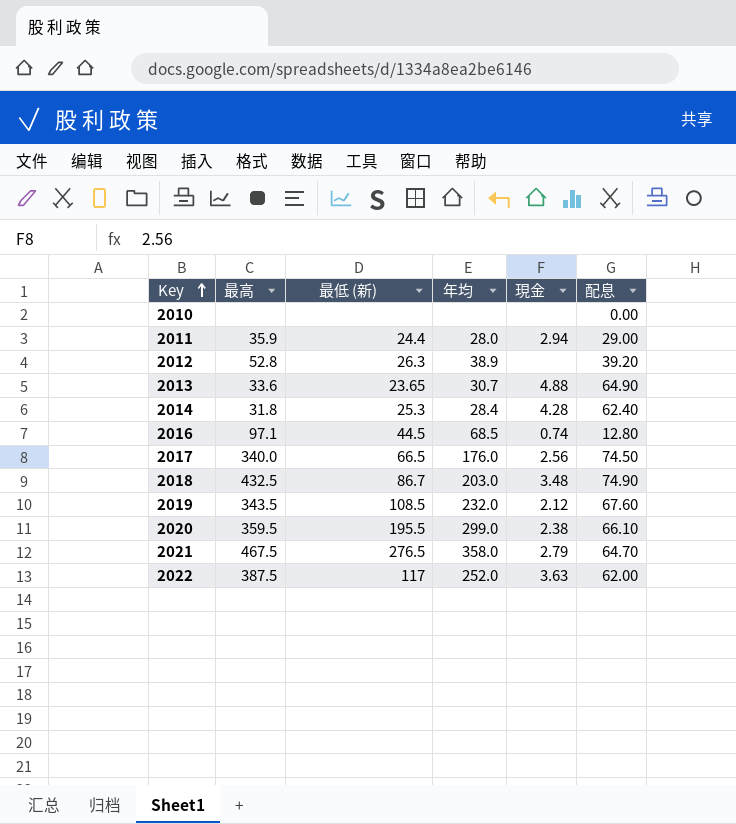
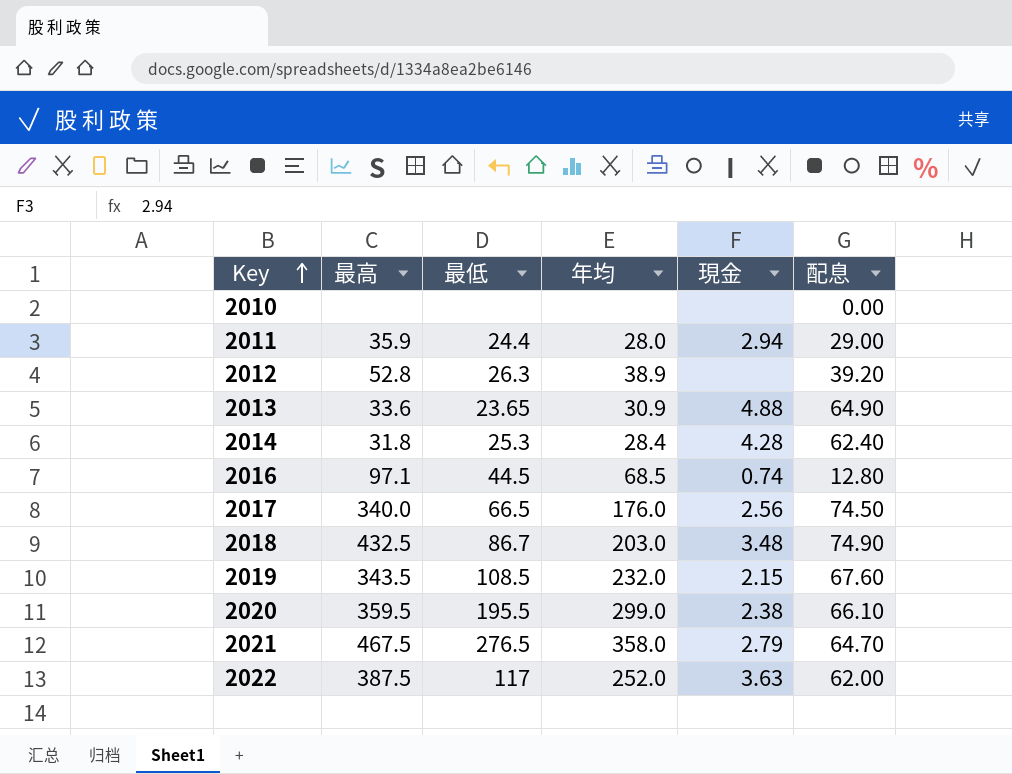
column name: 最低 (新) -> 最低
2013 | 年均: 30.7 -> 30.9
2019 | 現金: 2.12 -> 2.15

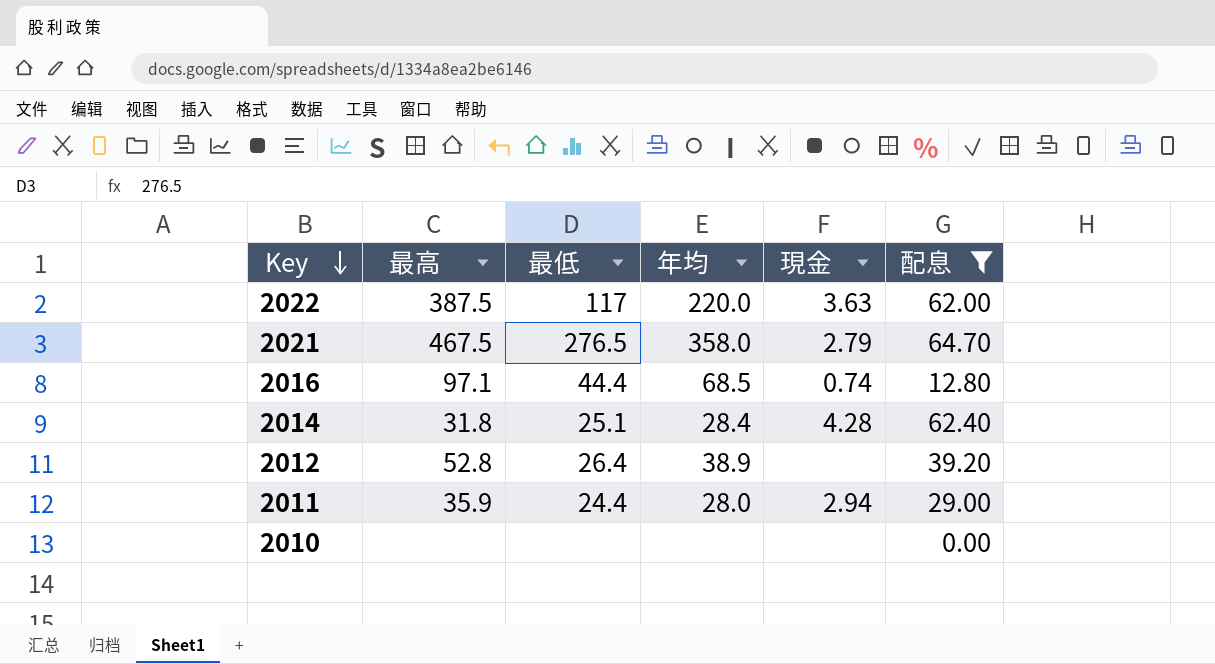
filter: none -> 配息 <= 64.70
row order: Key ascending -> Key descending
2022 | 年均: 252.0 -> 220.0
2016 | 最低: 44.5 -> 44.4
2014 | 最低: 25.3 -> 25.1
2012 | 最低: 26.3 -> 26.4

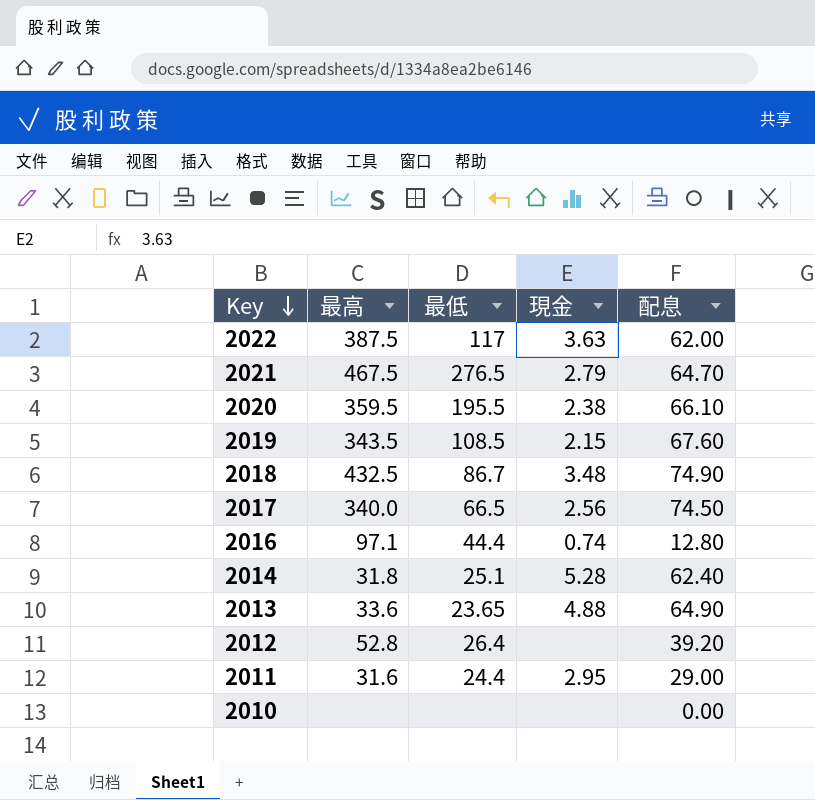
filter: 配息 <= 64.70 -> none
column 年均 | position: 4 -> none
2014 | 現金: 4.28 -> 5.28
2011 | 最高: 35.9 -> 31.6
2011 | 現金: 2.94 -> 2.95

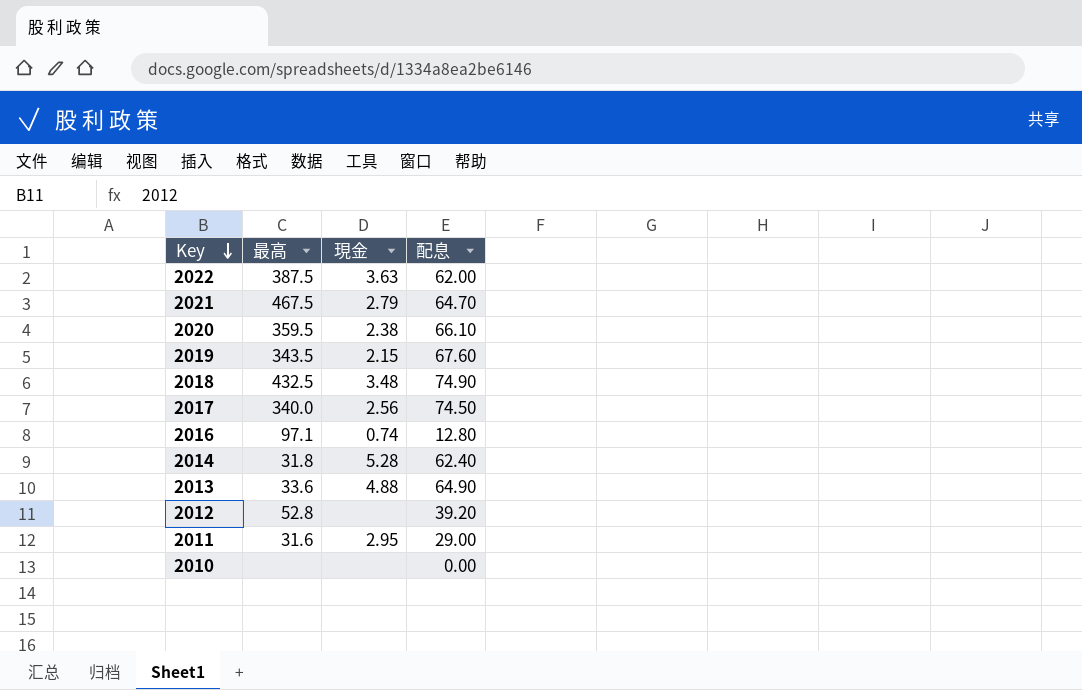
column 最低 | position: 3 -> none

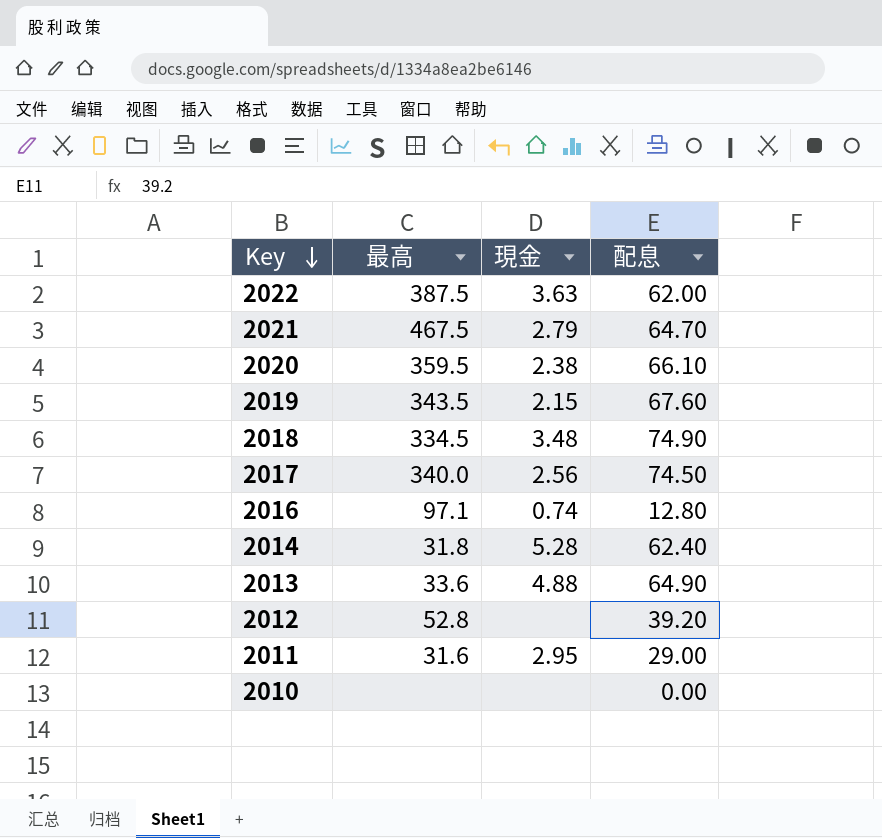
2018 | 最高: 432.5 -> 334.5

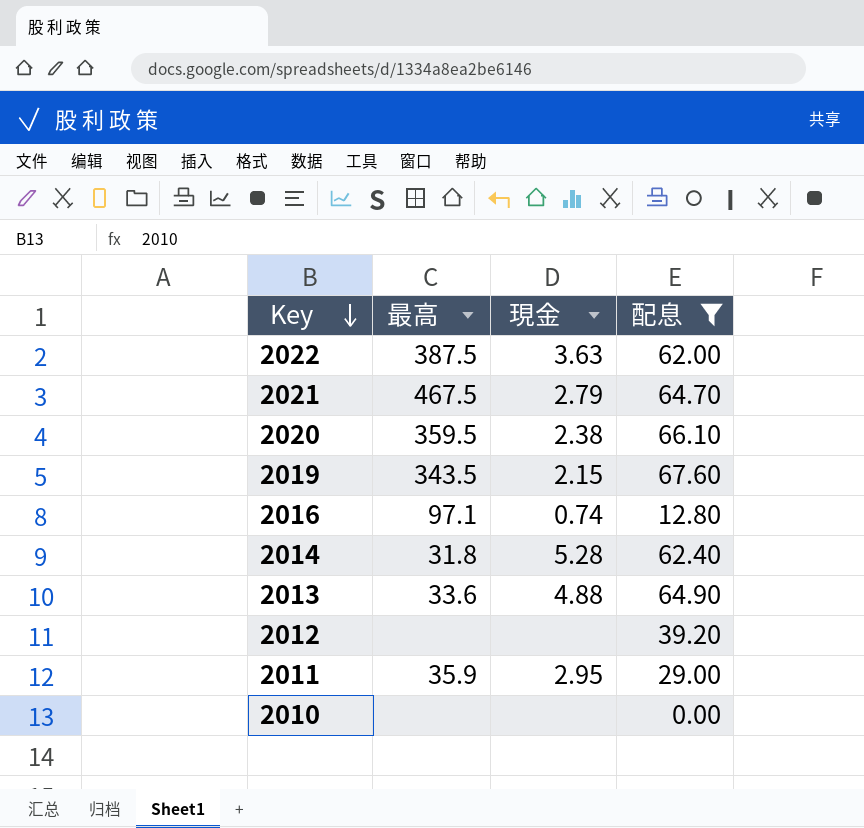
filter: none -> 配息 <= 67.60
2012 | 最高: 52.8 -> none
2011 | 最高: 31.6 -> 35.9

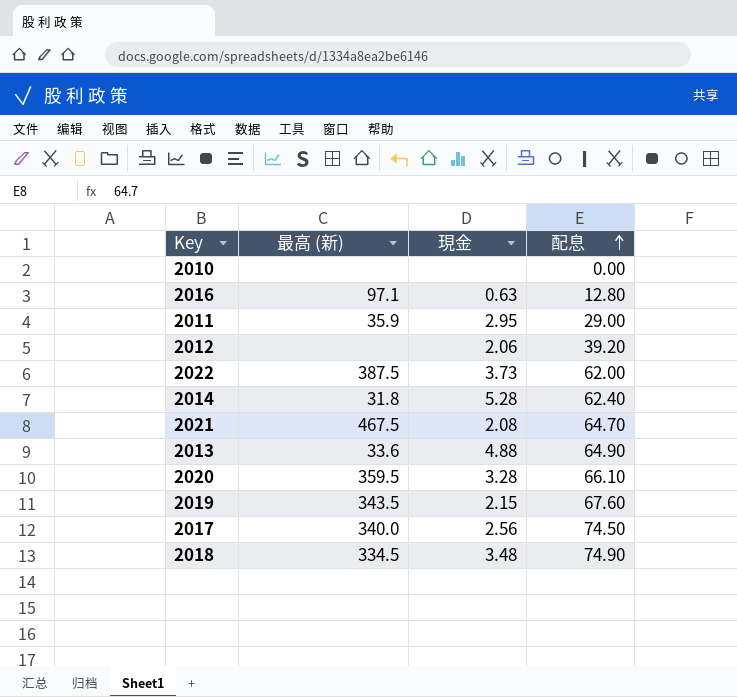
filter: 配息 <= 67.60 -> none
row order: Key descending -> 配息 ascending
column name: 最高 -> 最高 (新)
2016 | 現金: 0.74 -> 0.63
2012 | 現金: none -> 2.06
2022 | 現金: 3.63 -> 3.73
2021 | 現金: 2.79 -> 2.08
2020 | 現金: 2.38 -> 3.28

